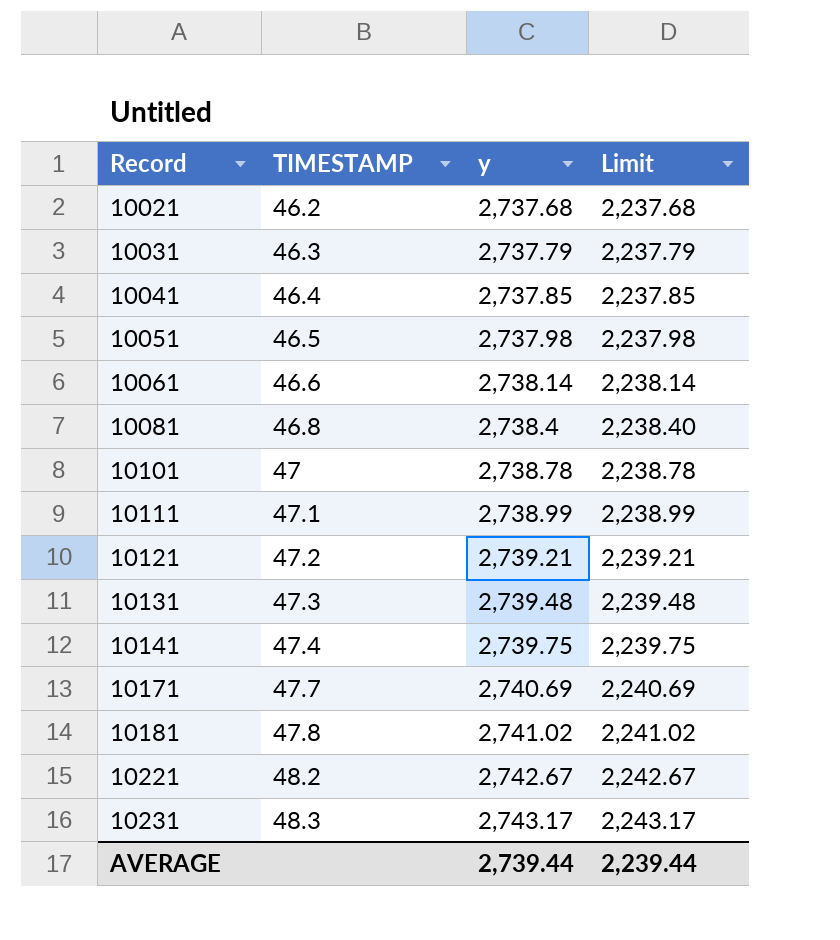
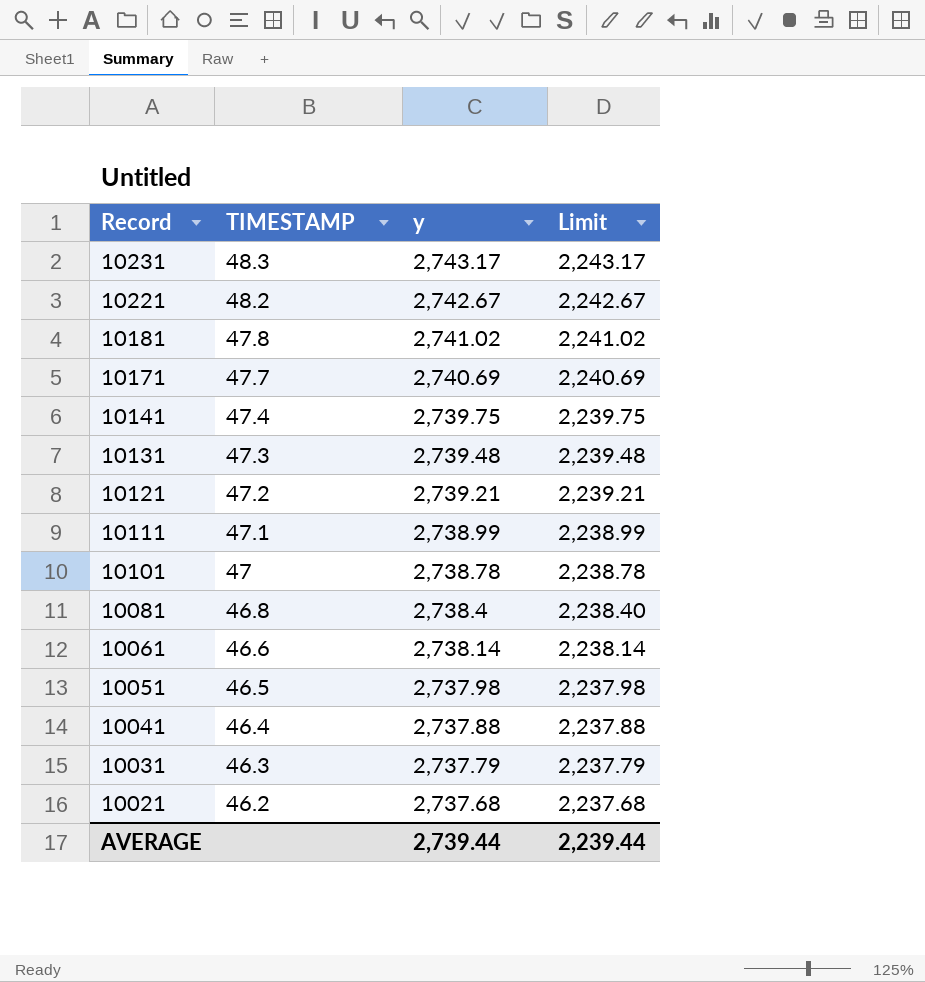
row order: Record ascending -> Record descending
10041 | y: 2,737.85 -> 2,737.88
10041 | Limit: 2,237.85 -> 2,237.88

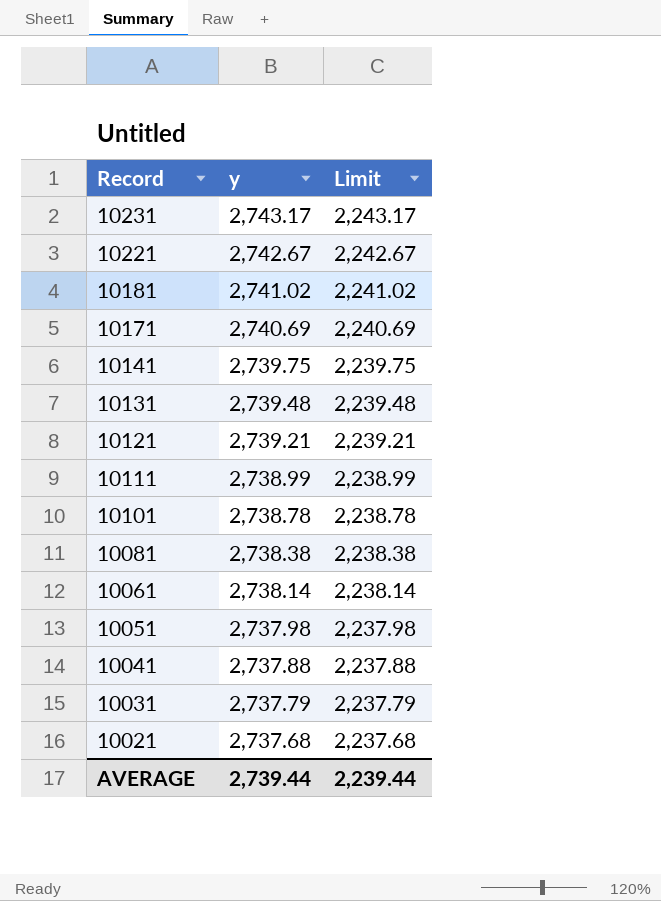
column TIMESTAMP | position: 2 -> none
10081 | y: 2,738.4 -> 2,738.38
10081 | Limit: 2,238.40 -> 2,238.38

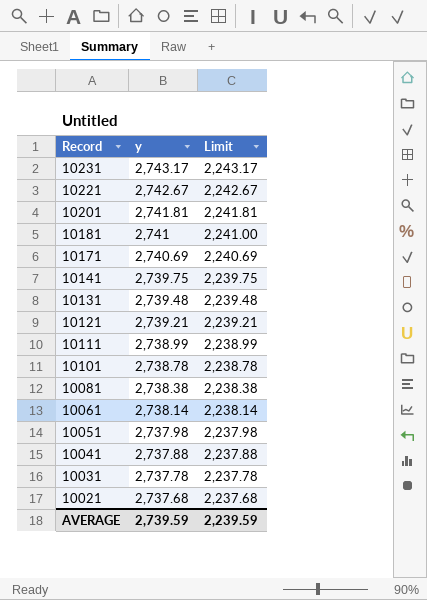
row 10201: none -> 2,741.81 | 2,241.81
10181 | y: 2,741.02 -> 2,741
10181 | Limit: 2,241.02 -> 2,241.00
10031 | y: 2,737.79 -> 2,737.78
10031 | Limit: 2,237.79 -> 2,237.78
AVERAGE | y: 2,739.44 -> 2,739.59
AVERAGE | Limit: 2,239.44 -> 2,239.59

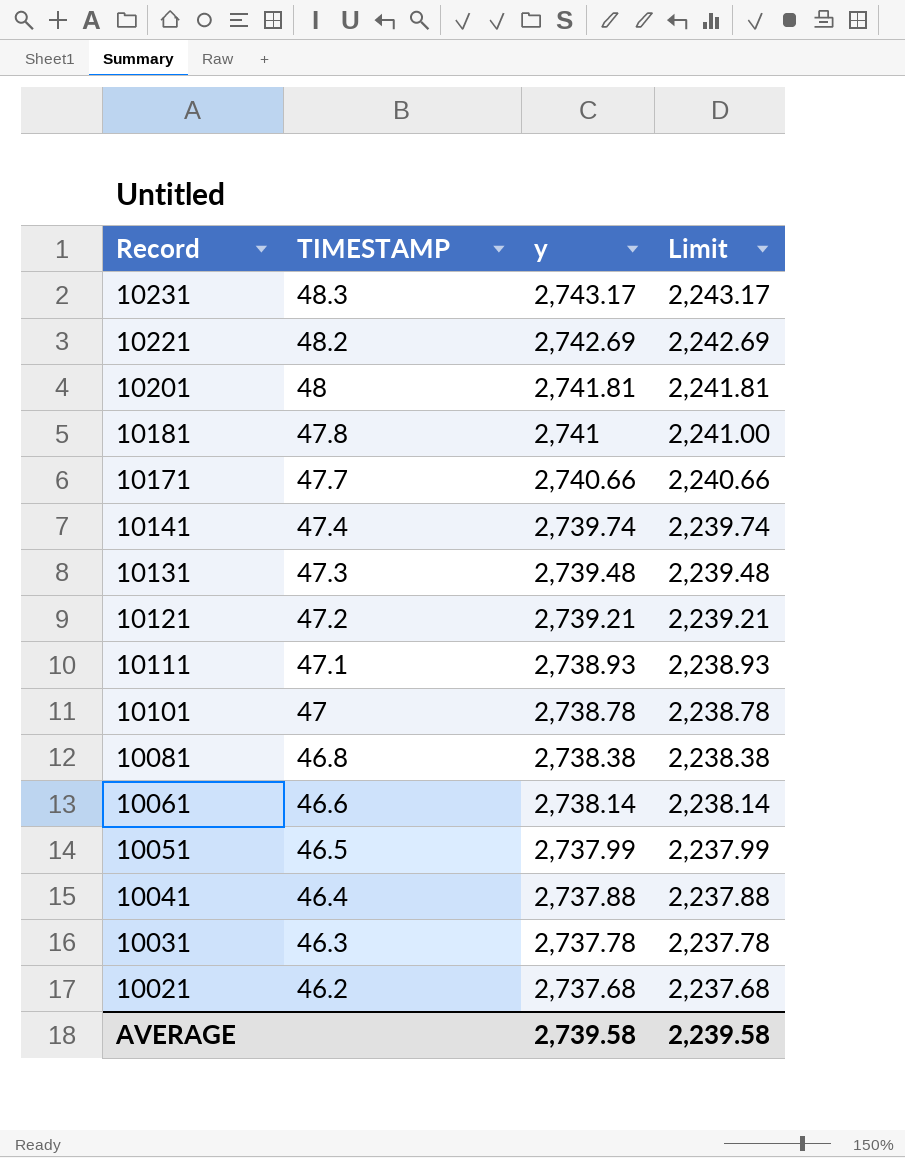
column TIMESTAMP | position: none -> 2
10221 | y: 2,742.67 -> 2,742.69
10221 | Limit: 2,242.67 -> 2,242.69
10171 | y: 2,740.69 -> 2,740.66
10171 | Limit: 2,240.69 -> 2,240.66
10141 | y: 2,739.75 -> 2,739.74
10141 | Limit: 2,239.75 -> 2,239.74
10111 | y: 2,738.99 -> 2,738.93
10111 | Limit: 2,238.99 -> 2,238.93
10051 | y: 2,737.98 -> 2,737.99
10051 | Limit: 2,237.98 -> 2,237.99
AVERAGE | y: 2,739.59 -> 2,739.58
AVERAGE | Limit: 2,239.59 -> 2,239.58

